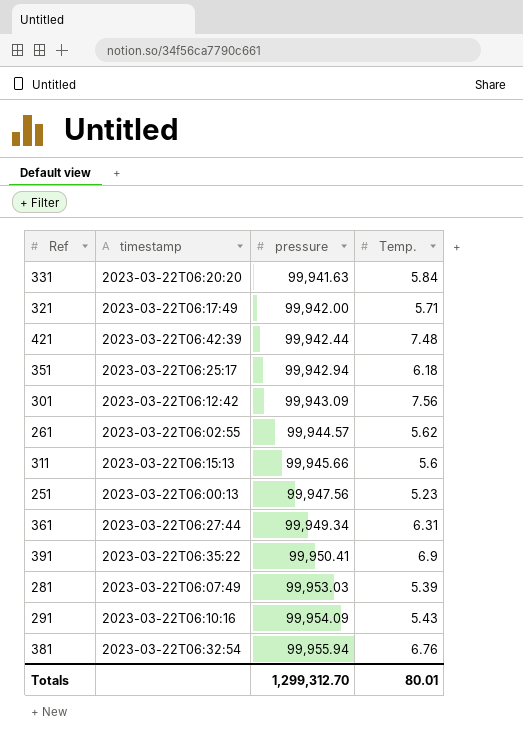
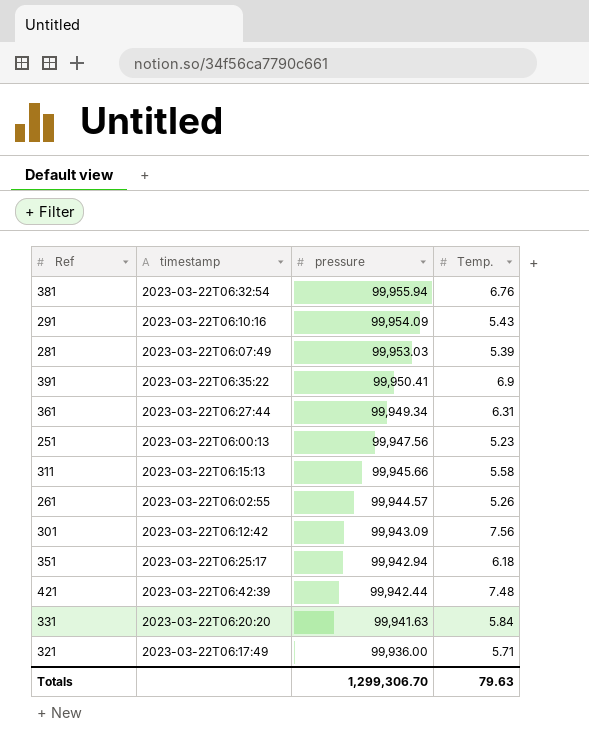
row order: pressure ascending -> pressure descending
311 | Temp.: 5.6 -> 5.58
261 | Temp.: 5.62 -> 5.26
321 | pressure: 99,942.00 -> 99,936.00
Totals | pressure: 1,299,312.70 -> 1,299,306.70
Totals | Temp.: 80.01 -> 79.63

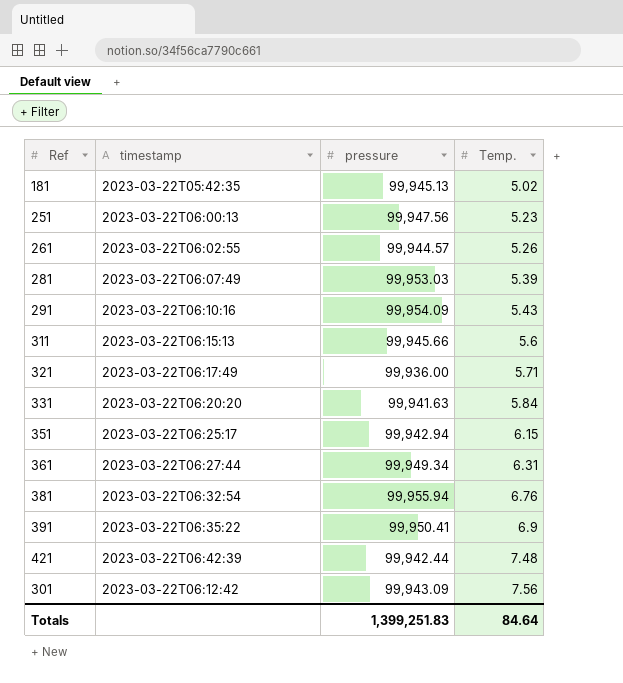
row order: pressure descending -> Temp. ascending
row 181: none -> 2023-03-22T05:42:35 | 99,945.13 | 5.02
311 | Temp.: 5.58 -> 5.6
351 | Temp.: 6.18 -> 6.15
Totals | pressure: 1,299,306.70 -> 1,399,251.83
Totals | Temp.: 79.63 -> 84.64

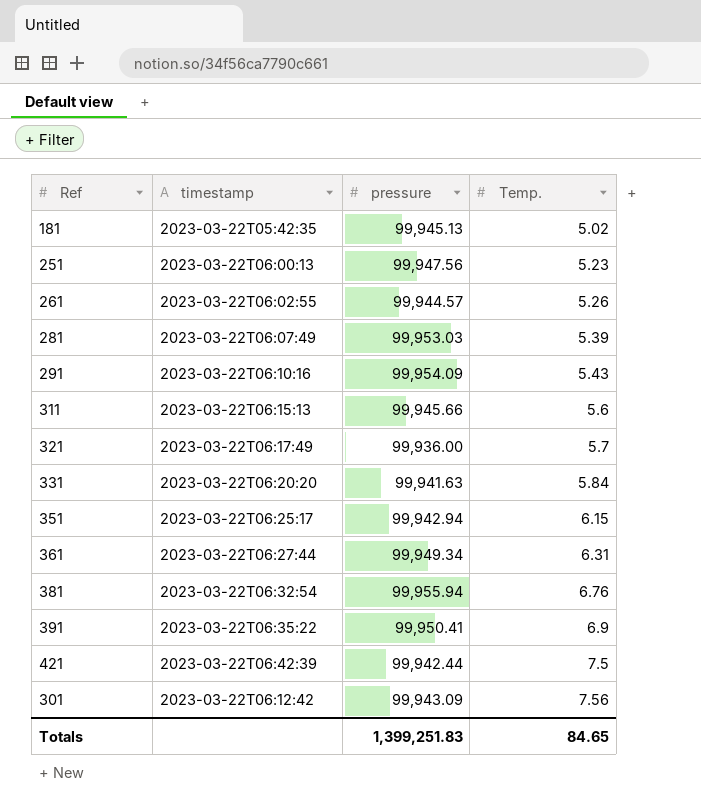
321 | Temp.: 5.71 -> 5.7
421 | Temp.: 7.48 -> 7.5
Totals | Temp.: 84.64 -> 84.65

